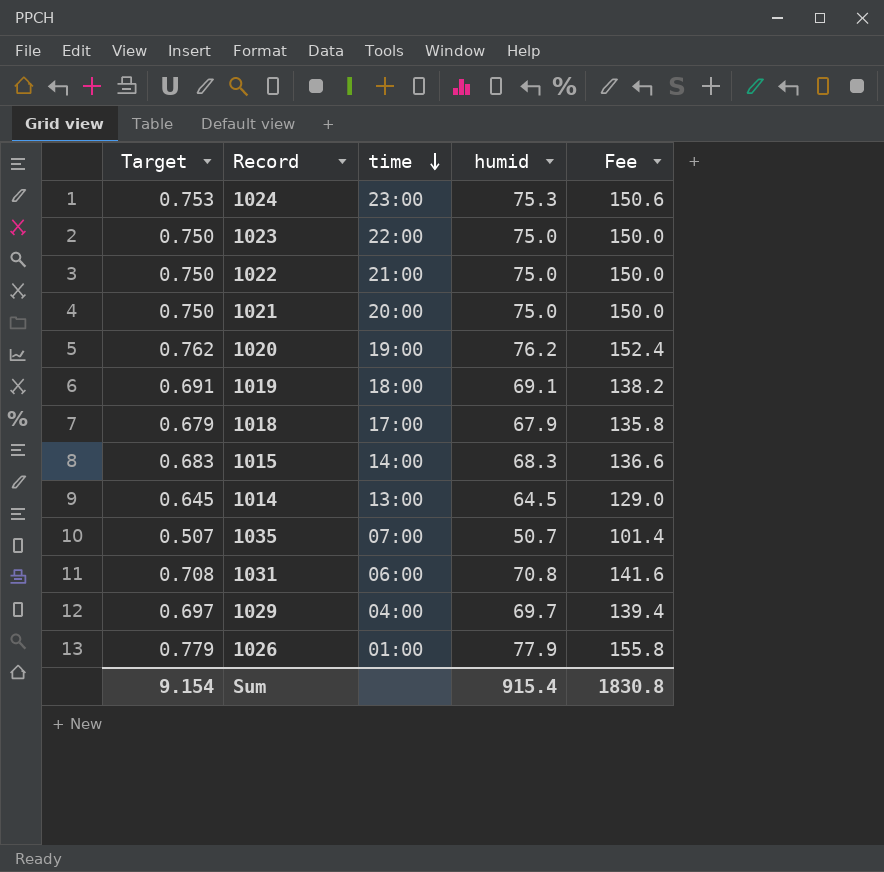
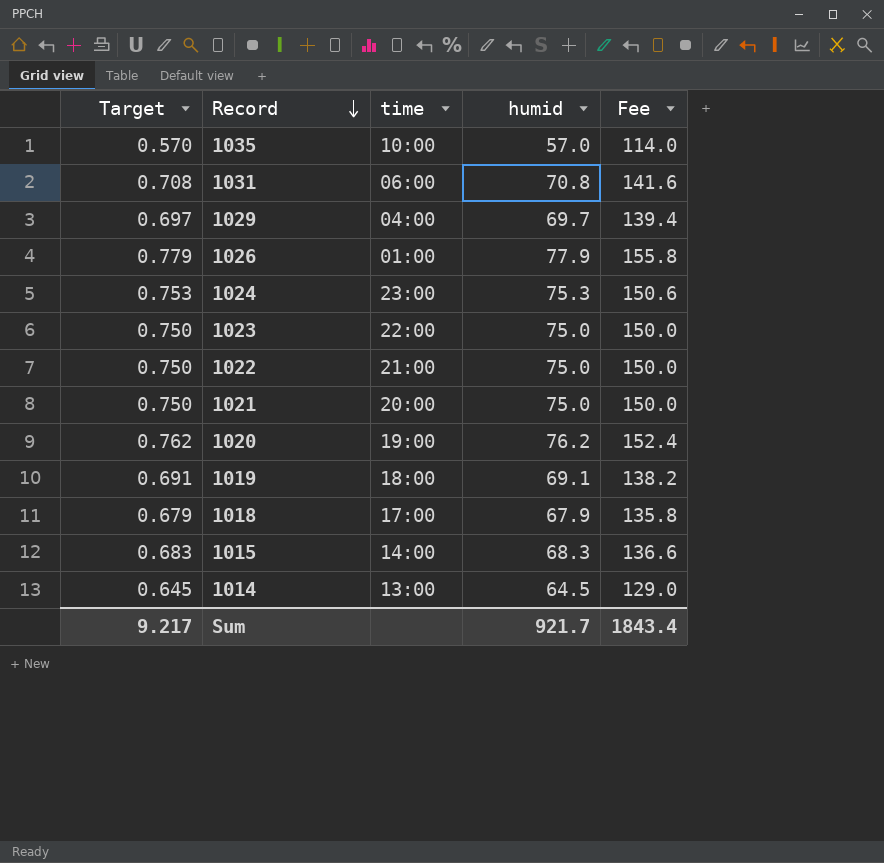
row order: time descending -> Record descending
1035 | Target: 0.507 -> 0.570
1035 | time: 07:00 -> 10:00
1035 | humid: 50.7 -> 57.0
1035 | Fee: 101.4 -> 114.0
Sum | Target: 9.154 -> 9.217
Sum | humid: 915.4 -> 921.7
Sum | Fee: 1830.8 -> 1843.4

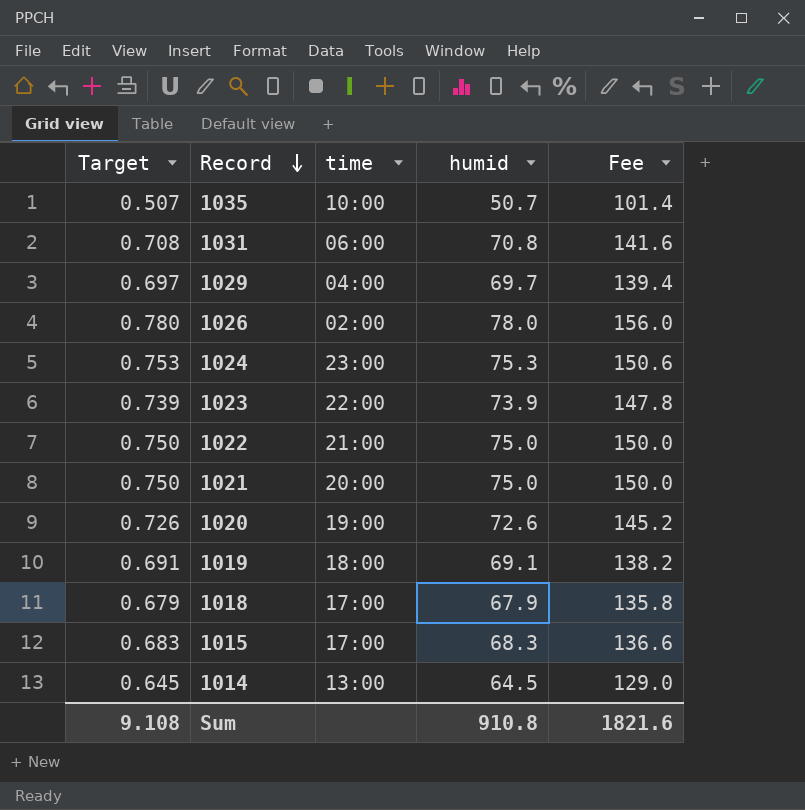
1035 | Target: 0.570 -> 0.507
1035 | humid: 57.0 -> 50.7
1035 | Fee: 114.0 -> 101.4
1026 | Target: 0.779 -> 0.780
1026 | time: 01:00 -> 02:00
1026 | humid: 77.9 -> 78.0
1026 | Fee: 155.8 -> 156.0
1023 | Target: 0.750 -> 0.739
1023 | humid: 75.0 -> 73.9
1023 | Fee: 150.0 -> 147.8
1020 | Target: 0.762 -> 0.726
1020 | humid: 76.2 -> 72.6
1020 | Fee: 152.4 -> 145.2
1015 | time: 14:00 -> 17:00
Sum | Target: 9.217 -> 9.108
Sum | humid: 921.7 -> 910.8
Sum | Fee: 1843.4 -> 1821.6

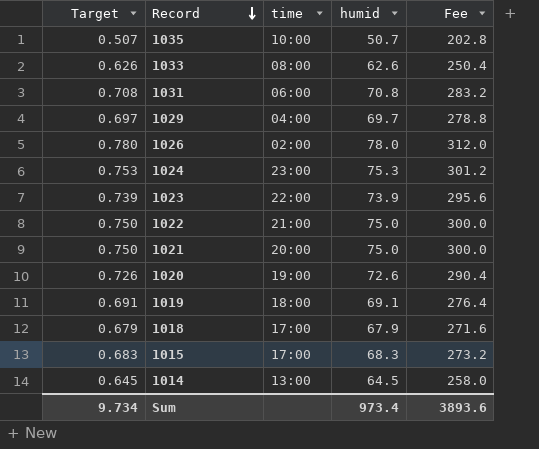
column Fee | formula: [humid] * 2 -> [humid] * 4
row 1033: none -> 0.626 | 08:00 | 62.6 | 250.4
Sum | Target: 9.108 -> 9.734
Sum | humid: 910.8 -> 973.4
Sum | Fee: 1821.6 -> 3893.6

